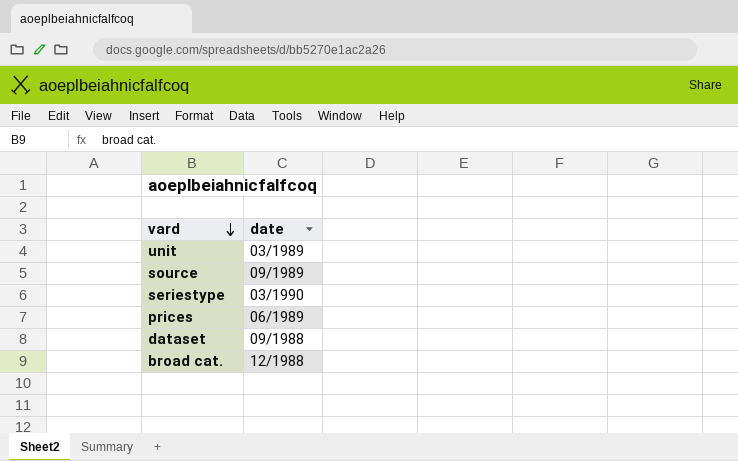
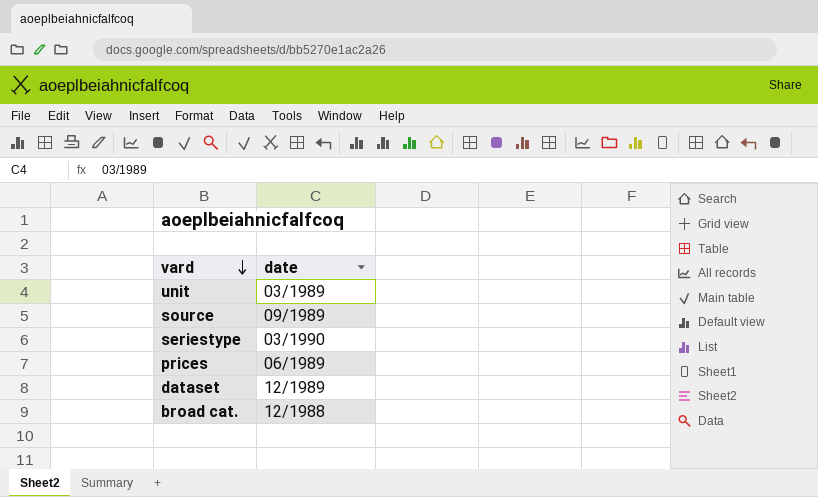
dataset | date: 09/1988 -> 12/1989

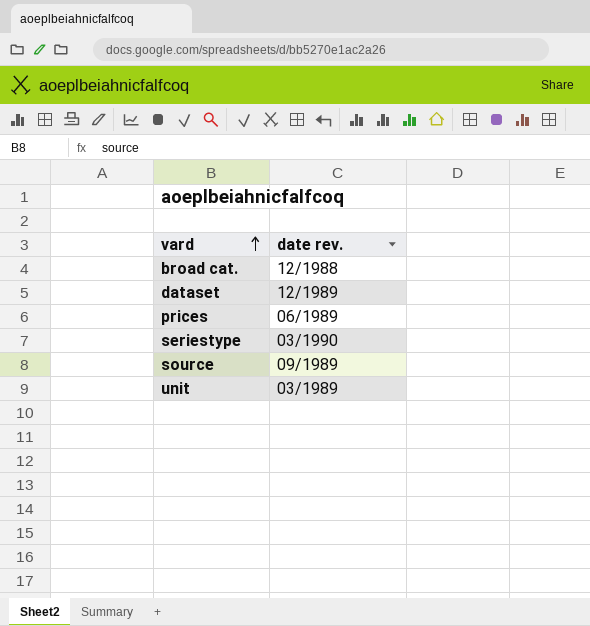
row order: vard descending -> vard ascending
column name: date -> date rev.

